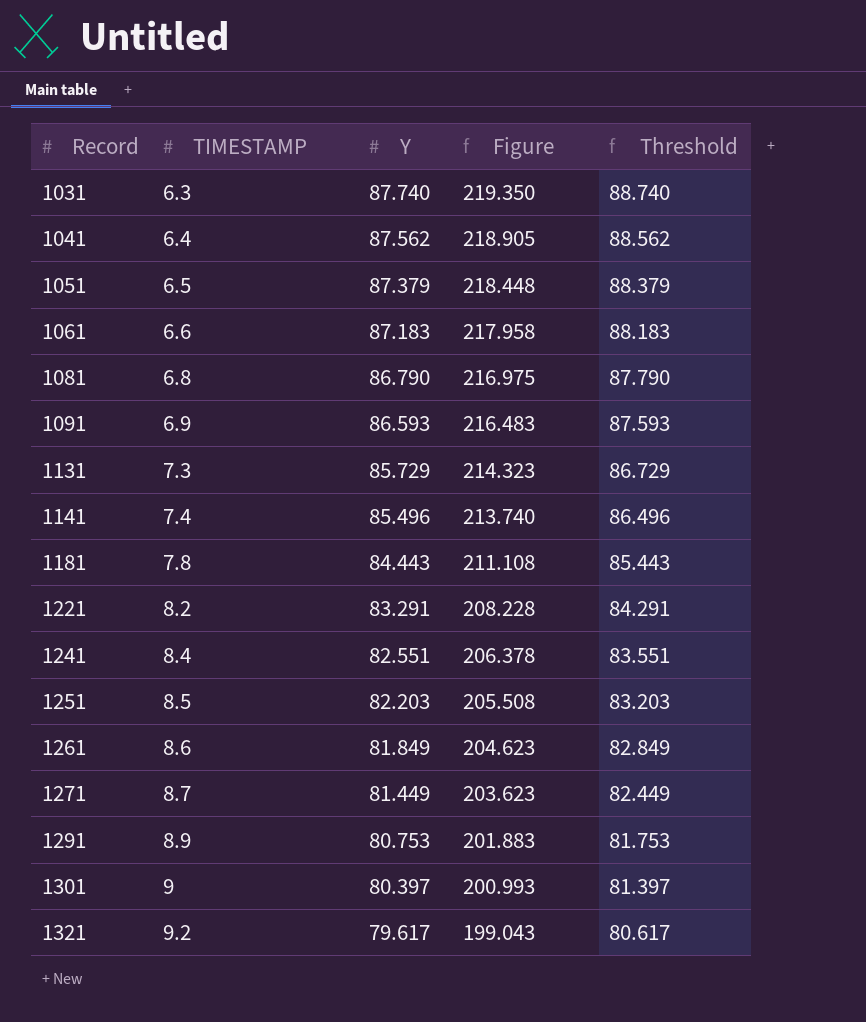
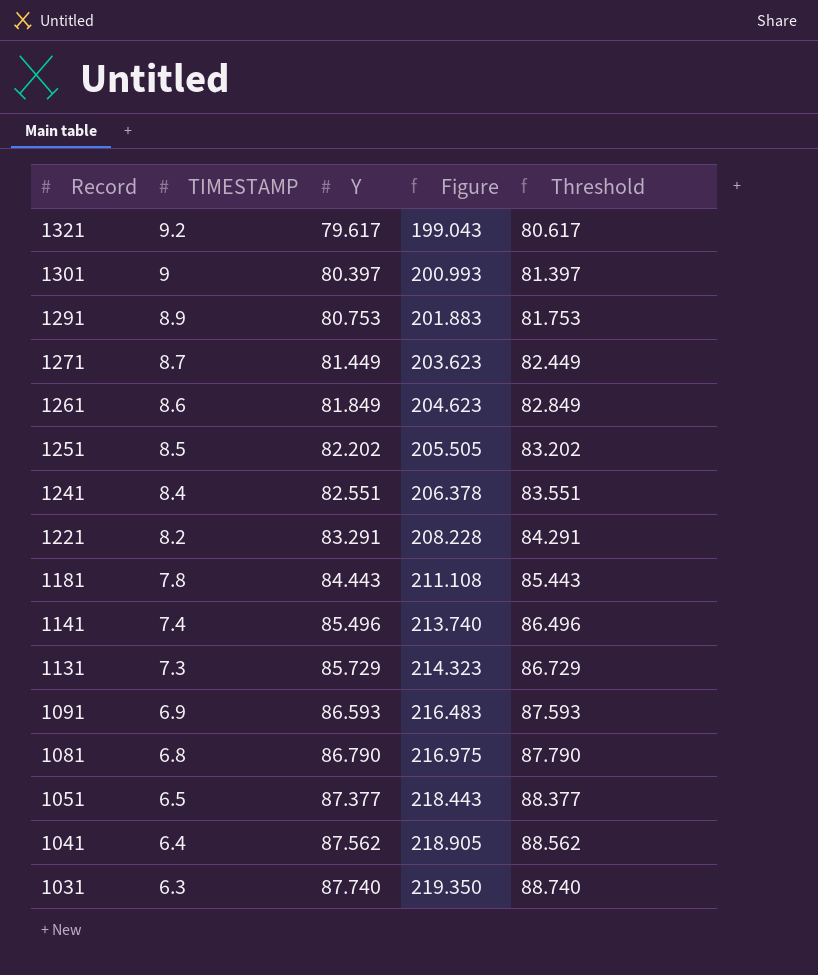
row order: Record ascending -> Record descending
row 1061: 6.6 | 87.183 | 217.958 | 88.183 -> none
1251 | Y: 82.203 -> 82.202
1251 | Figure: 205.508 -> 205.505
1251 | Threshold: 83.203 -> 83.202
1051 | Y: 87.379 -> 87.377
1051 | Figure: 218.448 -> 218.443
1051 | Threshold: 88.379 -> 88.377

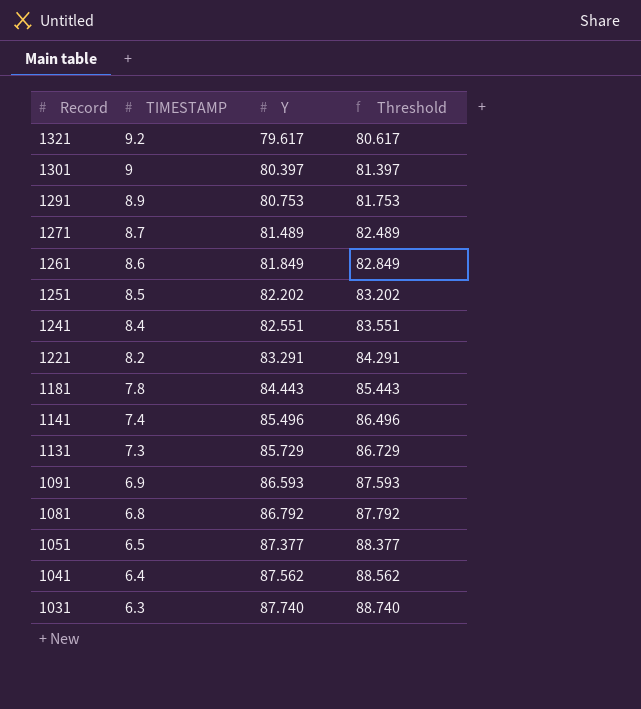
column Figure | formula: [Y] * 2.5 -> none
1271 | Y: 81.449 -> 81.489
1271 | Threshold: 82.449 -> 82.489
1081 | Y: 86.790 -> 86.792
1081 | Threshold: 87.790 -> 87.792

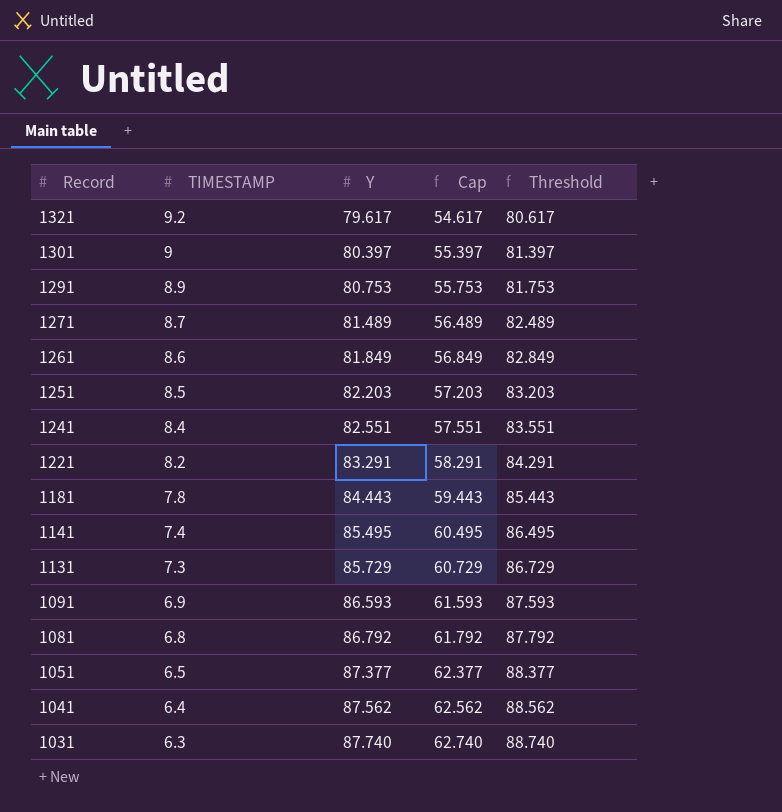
column Cap | formula: none -> [Y] - 25
1251 | Y: 82.202 -> 82.203
1251 | Threshold: 83.202 -> 83.203
1141 | Y: 85.496 -> 85.495
1141 | Threshold: 86.496 -> 86.495

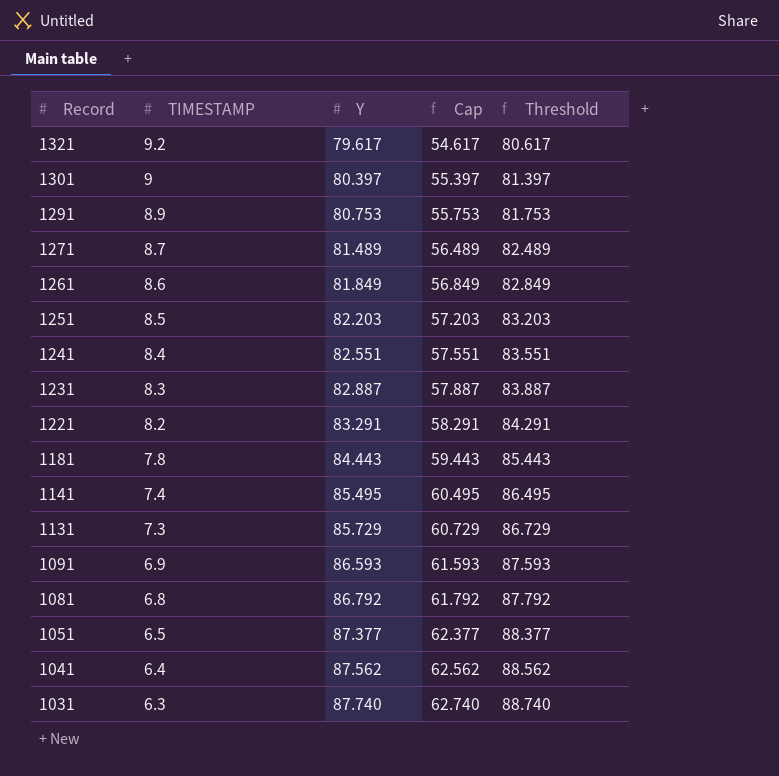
row 1231: none -> 8.3 | 82.887 | 57.887 | 83.887

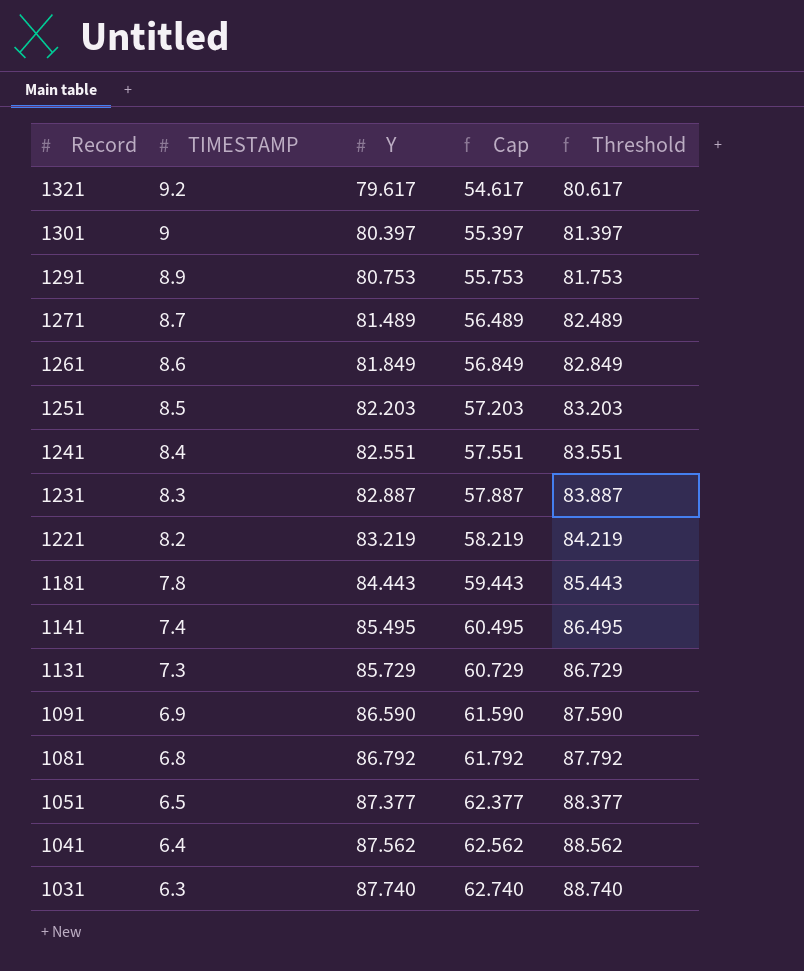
1221 | Y: 83.291 -> 83.219
1221 | Cap: 58.291 -> 58.219
1221 | Threshold: 84.291 -> 84.219
1091 | Y: 86.593 -> 86.590
1091 | Cap: 61.593 -> 61.590
1091 | Threshold: 87.593 -> 87.590

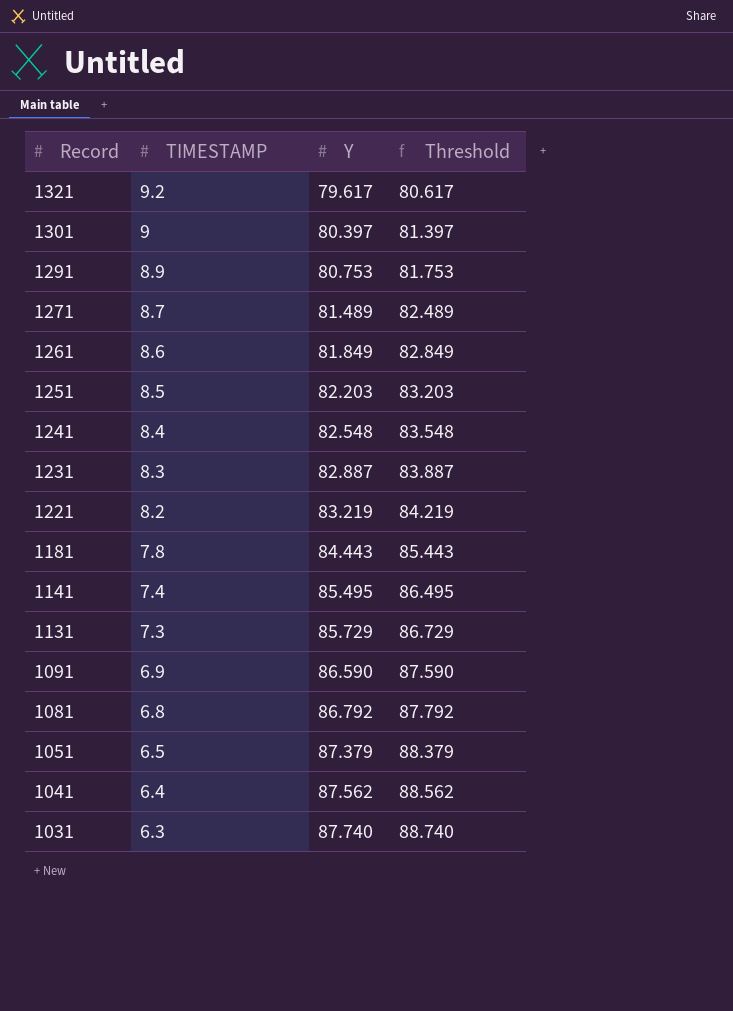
column Cap | formula: [Y] - 25 -> none
1241 | Y: 82.551 -> 82.548
1241 | Threshold: 83.551 -> 83.548
1051 | Y: 87.377 -> 87.379
1051 | Threshold: 88.377 -> 88.379

